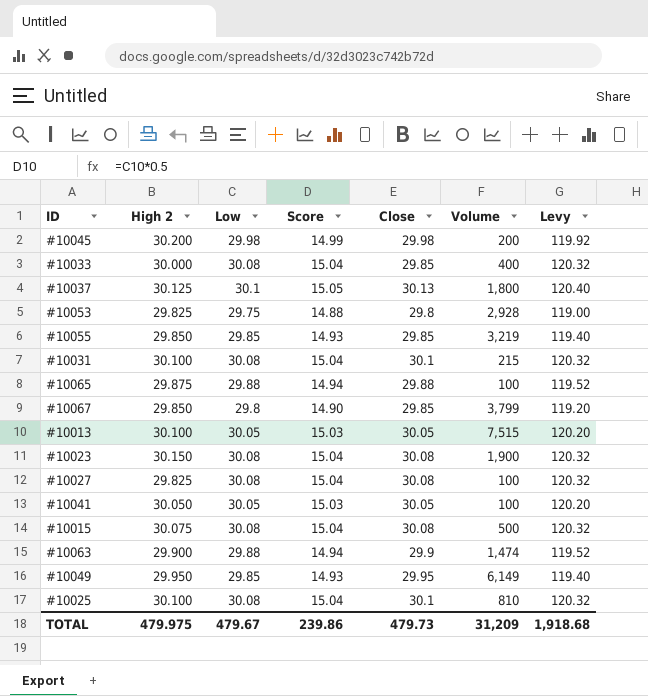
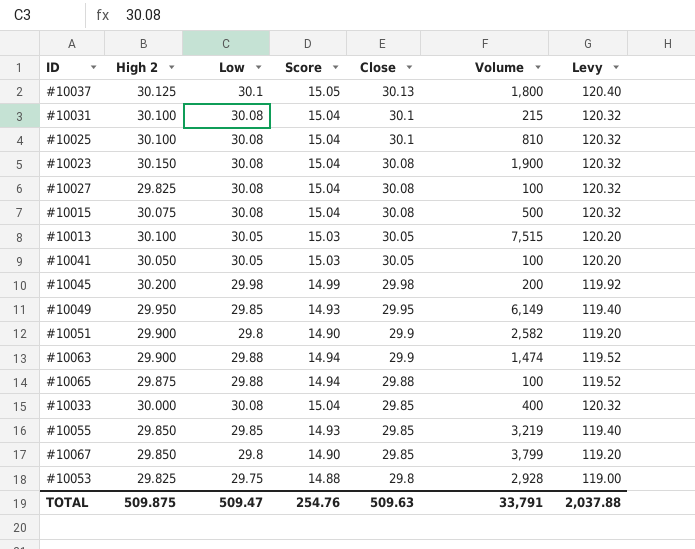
row order: none -> Close descending
row #10051: none -> 29.900 | 29.8 | 14.90 | 29.9 | 2,582 | 119.20
TOTAL | High 2: 479.975 -> 509.875
TOTAL | Low: 479.67 -> 509.47
TOTAL | Score: 239.86 -> 254.76
TOTAL | Close: 479.73 -> 509.63
TOTAL | Volume: 31,209 -> 33,791
TOTAL | Levy: 1,918.68 -> 2,037.88

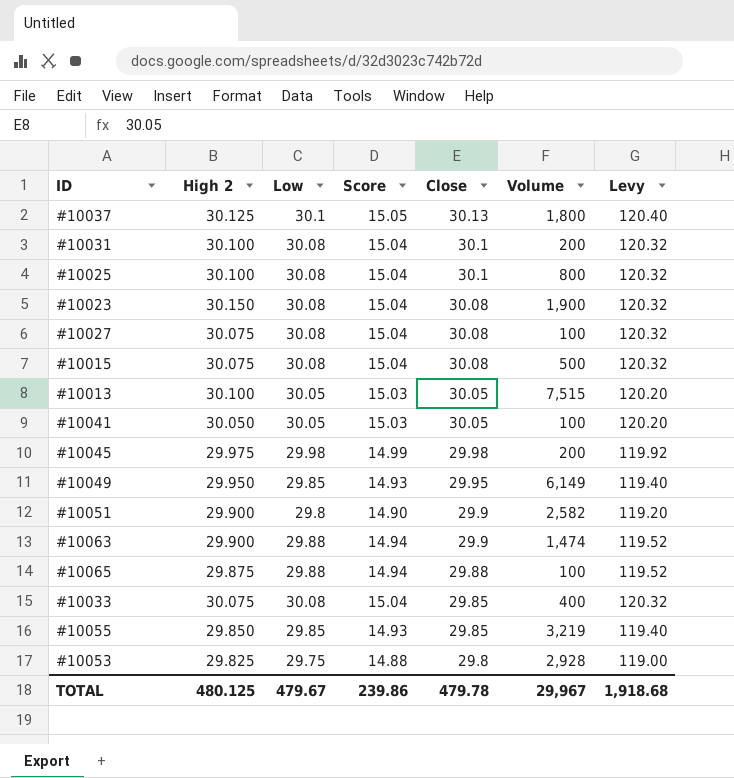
row #10067: 29.850 | 29.8 | 14.90 | 29.85 | 3,799 | 119.20 -> none
#10031 | Volume: 215 -> 200
#10025 | Volume: 810 -> 800
#10027 | High 2: 29.825 -> 30.075
#10045 | High 2: 30.200 -> 29.975
#10033 | High 2: 30.000 -> 30.075
TOTAL | High 2: 509.875 -> 480.125
TOTAL | Low: 509.47 -> 479.67
TOTAL | Score: 254.76 -> 239.86
TOTAL | Close: 509.63 -> 479.78
TOTAL | Volume: 33,791 -> 29,967
TOTAL | Levy: 2,037.88 -> 1,918.68

